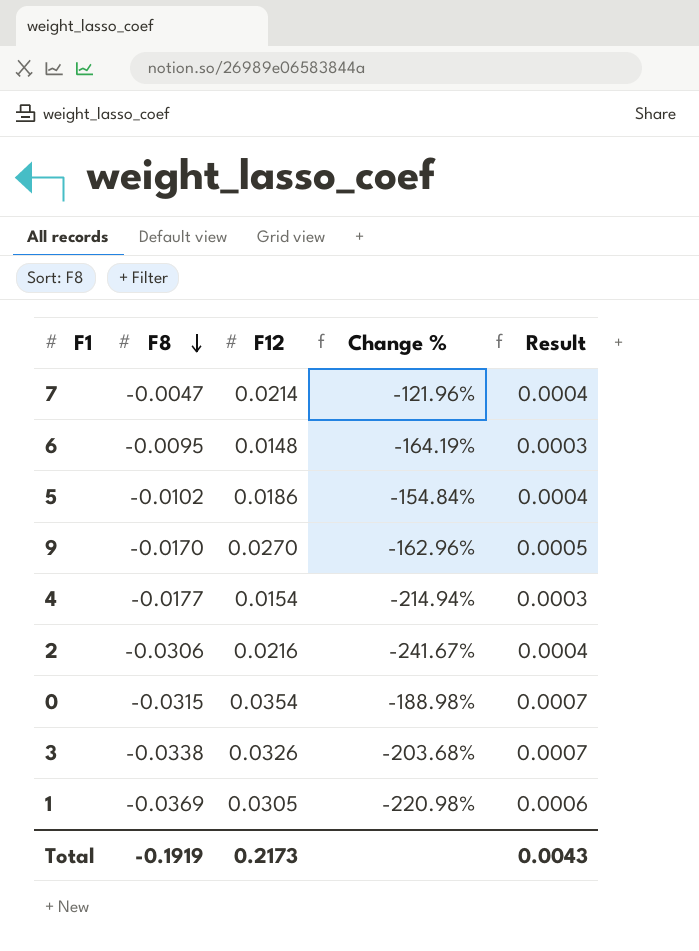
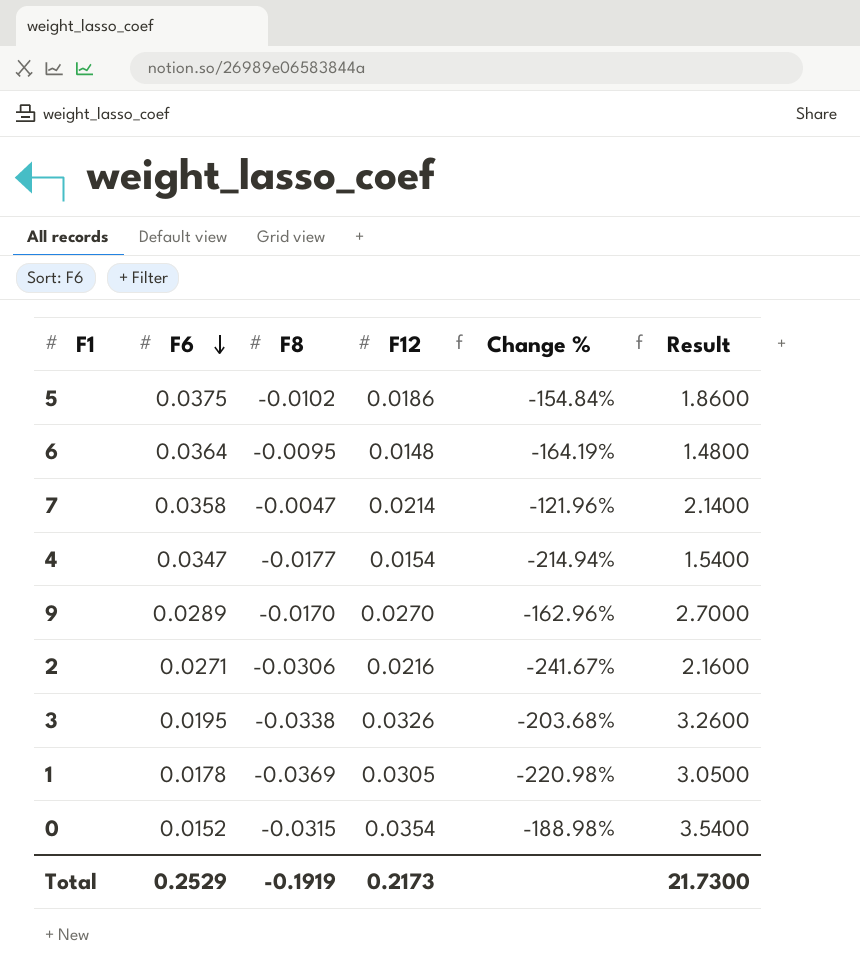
row order: F8 descending -> F6 descending
column F6 | position: none -> 2
column Result | formula: [F12] * 0.02 -> [F12] * 100
Total | Result: 0.0043 -> 21.7300

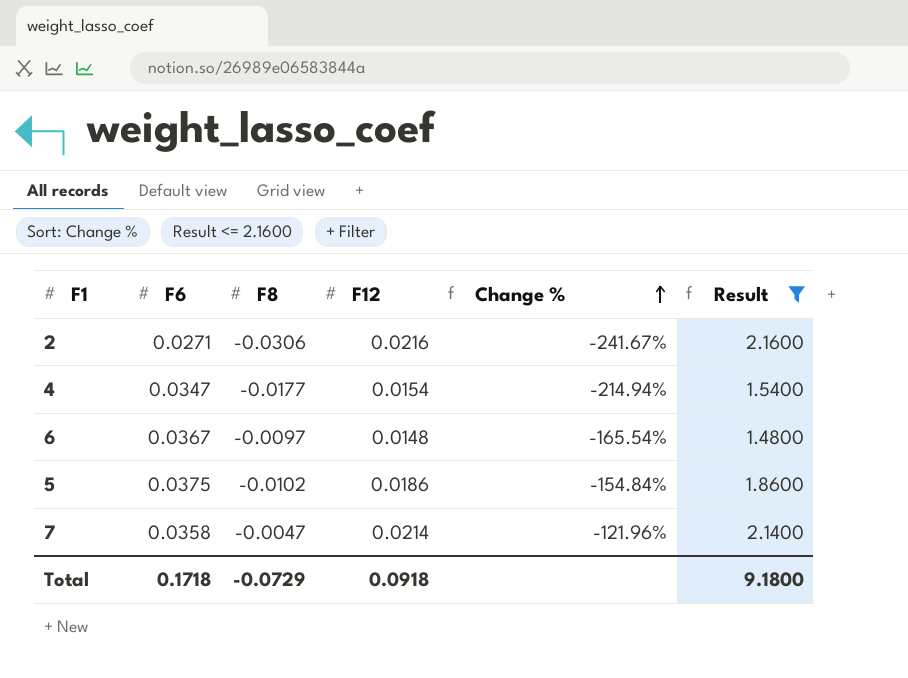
filter: none -> Result <= 2.1600
row order: F6 descending -> Change % ascending
6 | F6: 0.0364 -> 0.0367
6 | F8: -0.0095 -> -0.0097
6 | Change %: -164.19% -> -165.54%
Total | F6: 0.2529 -> 0.1718
Total | F8: -0.1919 -> -0.0729
Total | F12: 0.2173 -> 0.0918
Total | Result: 21.7300 -> 9.1800

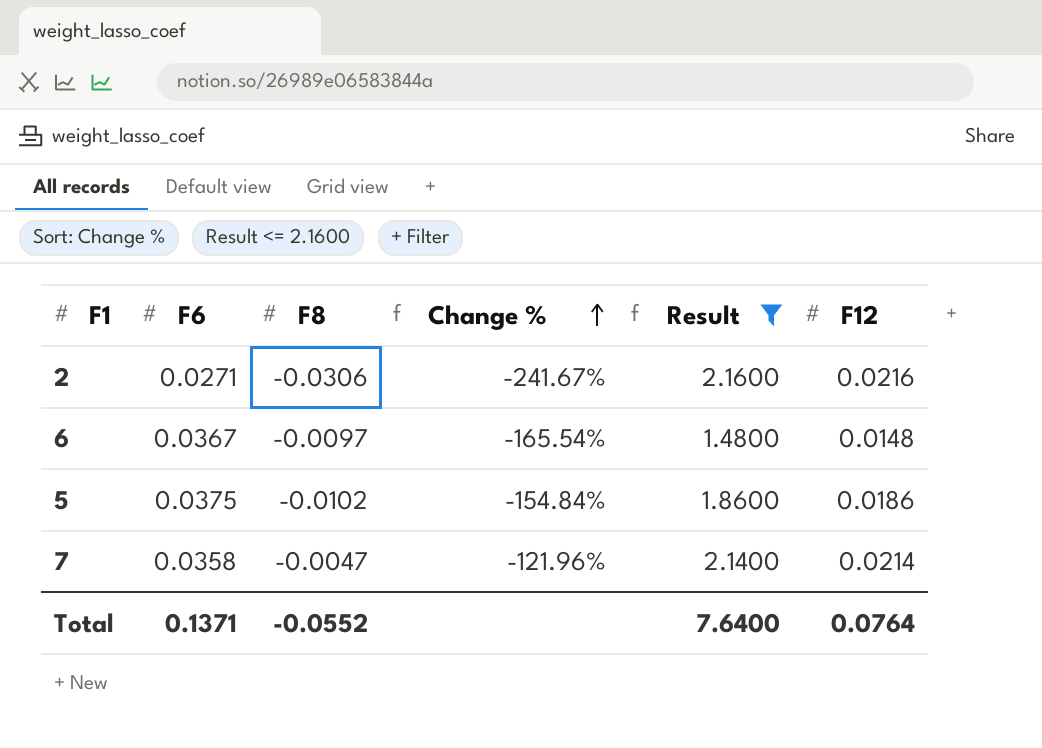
column F12 | position: 4 -> 6
row 4: 0.0347 | -0.0177 | 0.0154 | -214.94% | 1.5400 -> none
Total | F6: 0.1718 -> 0.1371
Total | F8: -0.0729 -> -0.0552
Total | Result: 9.1800 -> 7.6400
Total | F12: 0.0918 -> 0.0764

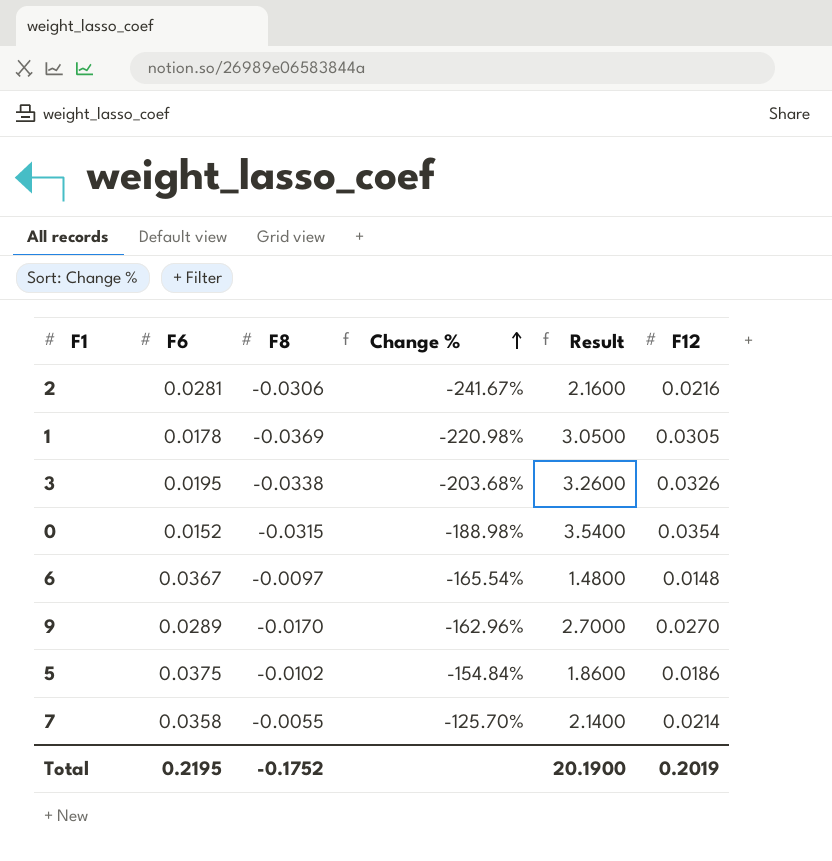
filter: Result <= 2.1600 -> none
2 | F6: 0.0271 -> 0.0281
7 | F8: -0.0047 -> -0.0055
7 | Change %: -121.96% -> -125.70%
Total | F6: 0.1371 -> 0.2195
Total | F8: -0.0552 -> -0.1752
Total | Result: 7.6400 -> 20.1900
Total | F12: 0.0764 -> 0.2019

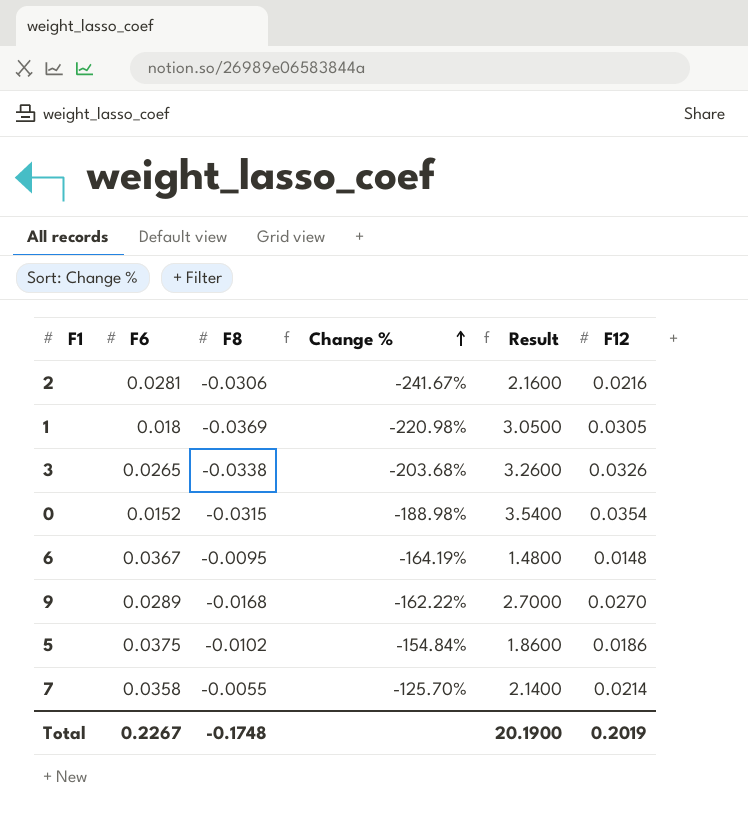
1 | F6: 0.0178 -> 0.018
3 | F6: 0.0195 -> 0.0265
6 | F8: -0.0097 -> -0.0095
6 | Change %: -165.54% -> -164.19%
9 | F8: -0.0170 -> -0.0168
9 | Change %: -162.96% -> -162.22%
Total | F6: 0.2195 -> 0.2267
Total | F8: -0.1752 -> -0.1748

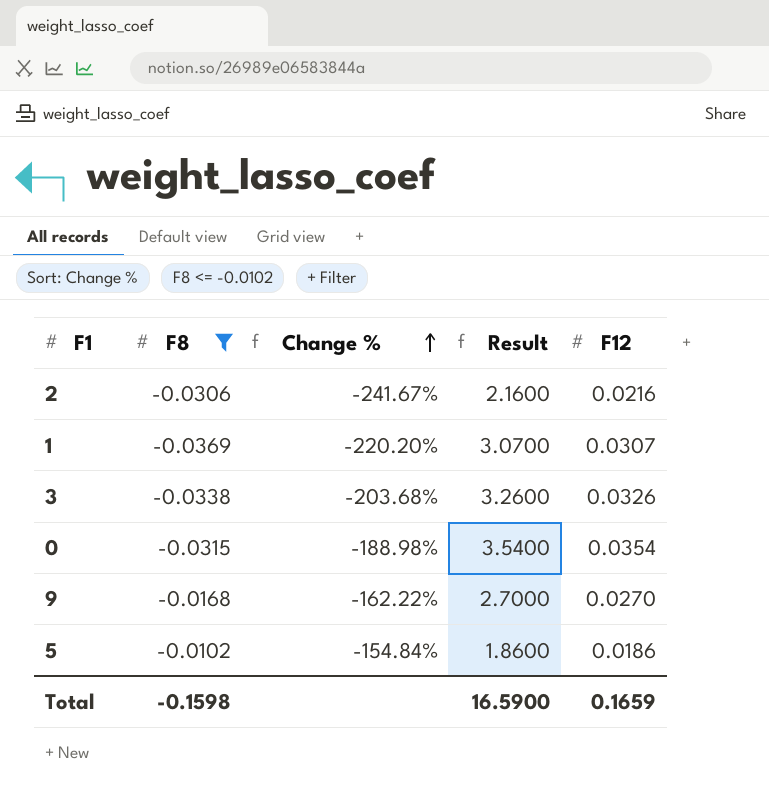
filter: none -> F8 <= -0.0102
column F6 | position: 2 -> none
1 | Change %: -220.98% -> -220.20%
1 | Result: 3.0500 -> 3.0700
1 | F12: 0.0305 -> 0.0307
Total | F8: -0.1748 -> -0.1598
Total | Result: 20.1900 -> 16.5900
Total | F12: 0.2019 -> 0.1659

